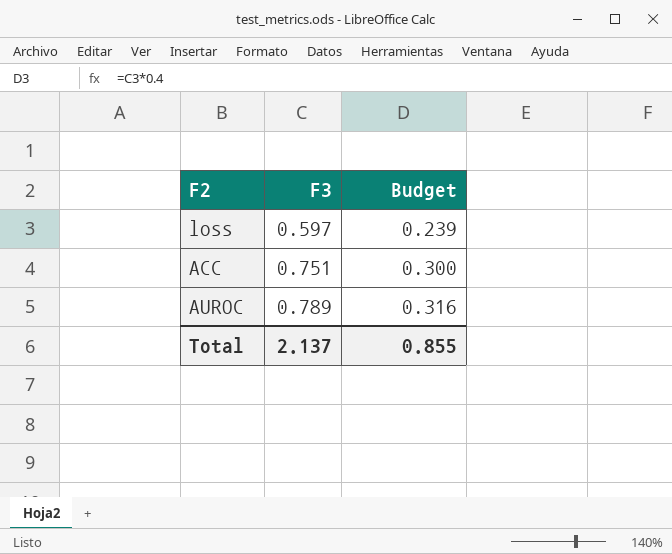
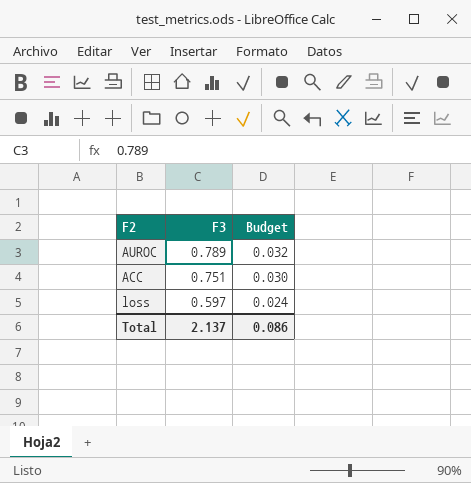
row order: F3 ascending -> F3 descending
column Budget | formula: [F3] * 0.4 -> [F3] * 0.04
Total | Budget: 0.855 -> 0.086

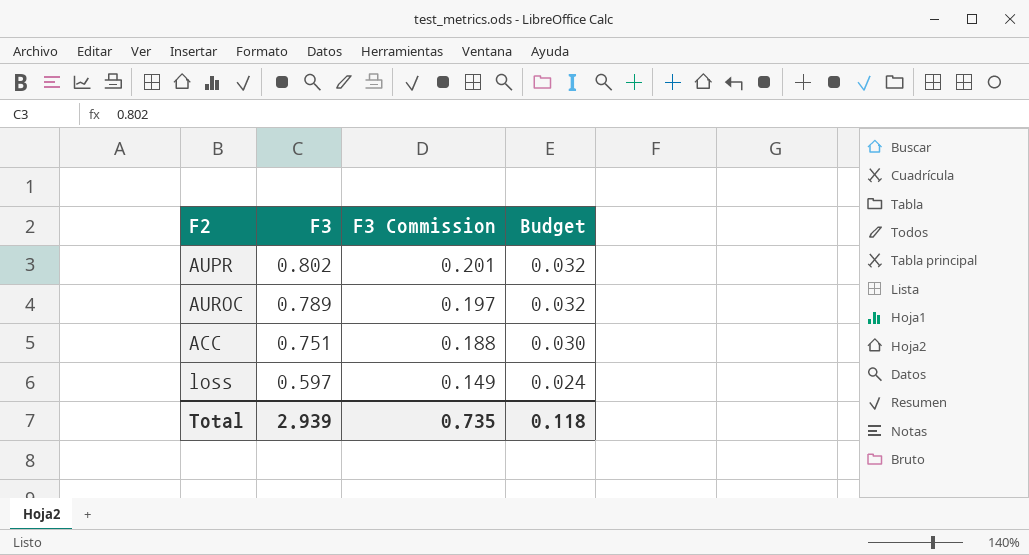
column F3 Commission | formula: none -> [F3] * 0.25
row AUPR: none -> 0.802 | 0.201 | 0.032
Total | F3: 2.137 -> 2.939
Total | Budget: 0.086 -> 0.118

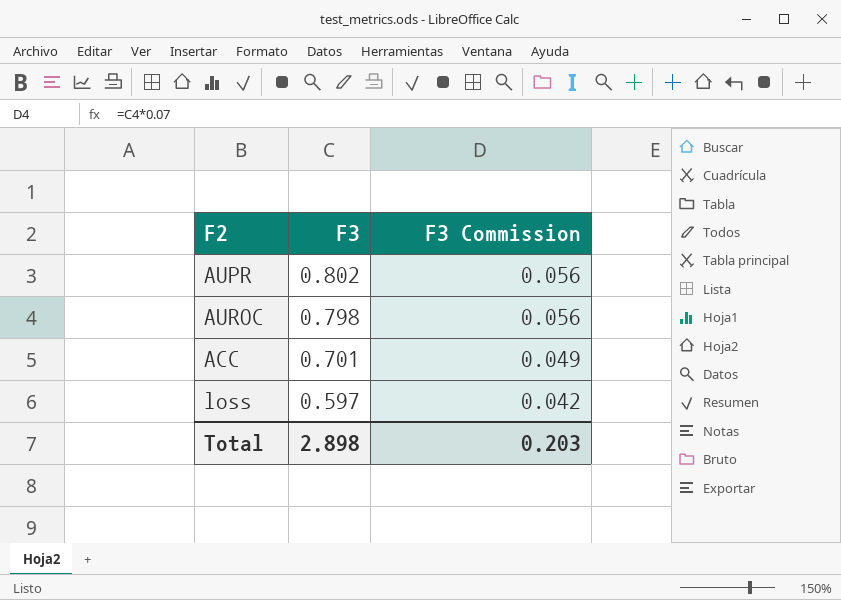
column Budget | formula: [F3] * 0.04 -> none
column F3 Commission | formula: [F3] * 0.25 -> [F3] * 0.07
AUROC | F3: 0.789 -> 0.798
ACC | F3: 0.751 -> 0.701
Total | F3: 2.939 -> 2.898
Total | F3 Commission: 0.735 -> 0.203

